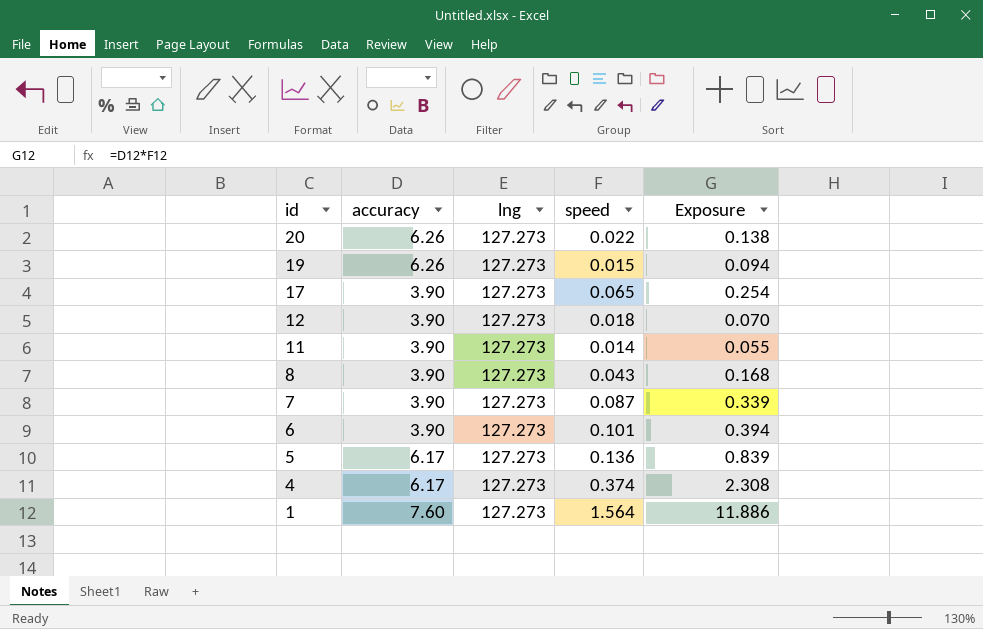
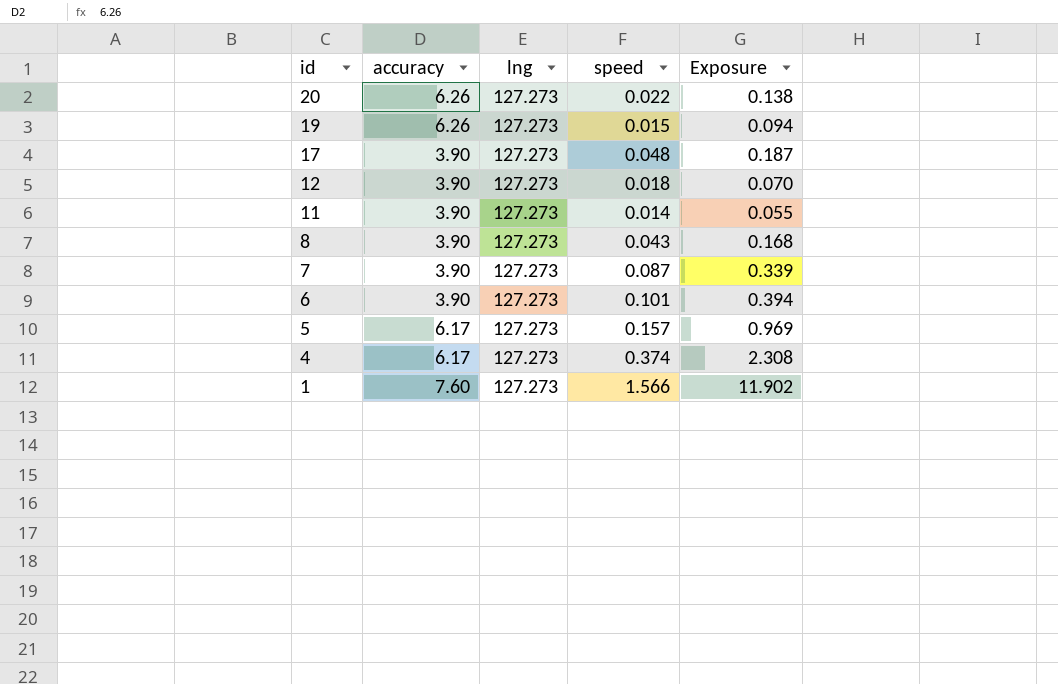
17 | speed: 0.065 -> 0.048
17 | Exposure: 0.254 -> 0.187
5 | speed: 0.136 -> 0.157
5 | Exposure: 0.839 -> 0.969
1 | speed: 1.564 -> 1.566
1 | Exposure: 11.886 -> 11.902

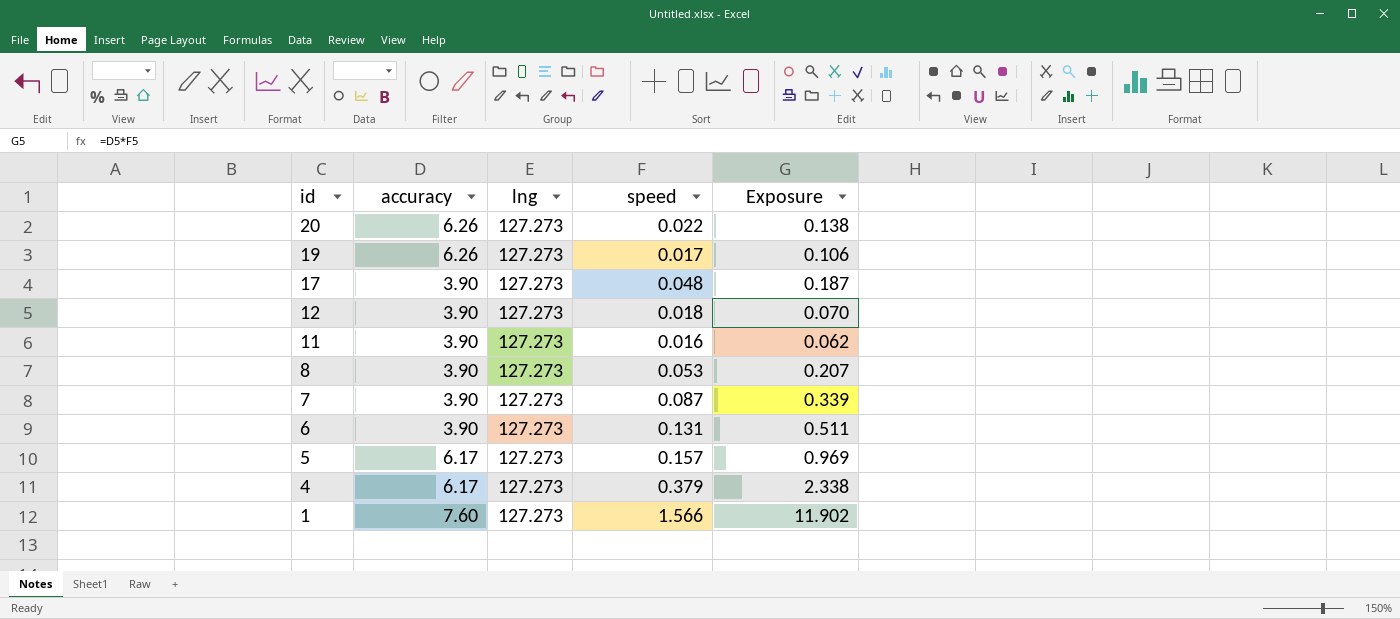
19 | speed: 0.015 -> 0.017
19 | Exposure: 0.094 -> 0.106
11 | speed: 0.014 -> 0.016
11 | Exposure: 0.055 -> 0.062
8 | speed: 0.043 -> 0.053
8 | Exposure: 0.168 -> 0.207
6 | speed: 0.101 -> 0.131
6 | Exposure: 0.394 -> 0.511
4 | speed: 0.374 -> 0.379
4 | Exposure: 2.308 -> 2.338

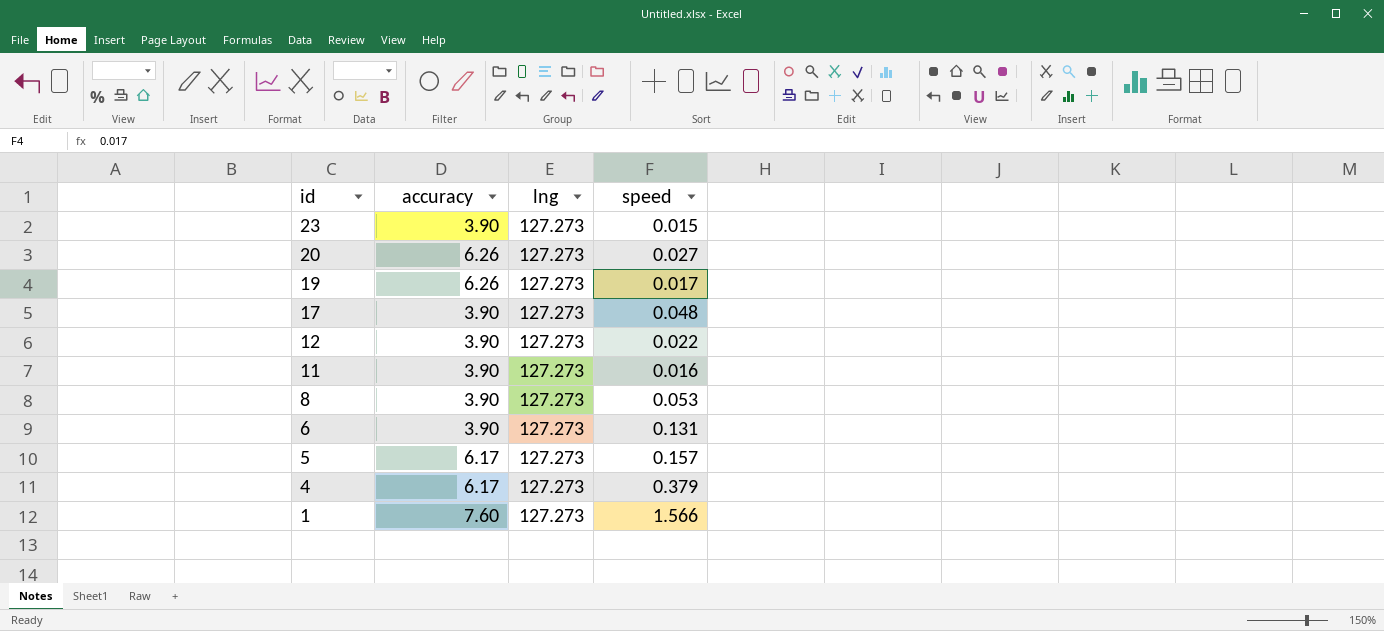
column Exposure | formula: [accuracy] * [speed] -> none
row 7: 3.90 | 127.273 | 0.087 | 0.339 -> none
row 23: none -> 3.90 | 127.273 | 0.015
20 | speed: 0.022 -> 0.027
12 | speed: 0.018 -> 0.022

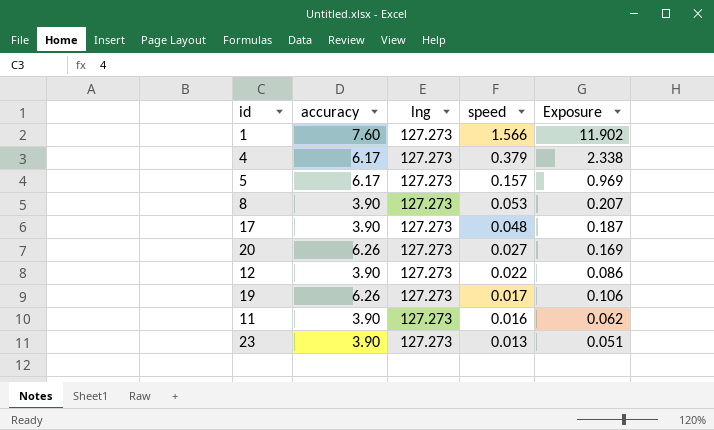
row order: id descending -> speed descending
column Exposure | formula: none -> [accuracy] * [speed]
row 6: 3.90 | 127.273 | 0.131 -> none
23 | speed: 0.015 -> 0.013

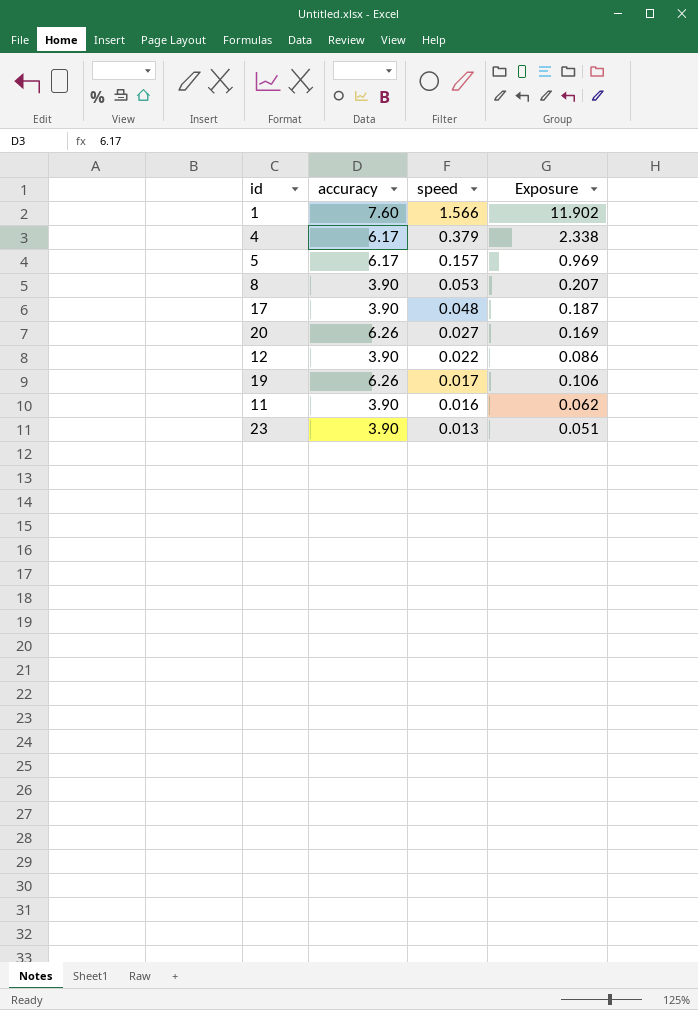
column lng | position: 3 -> none

